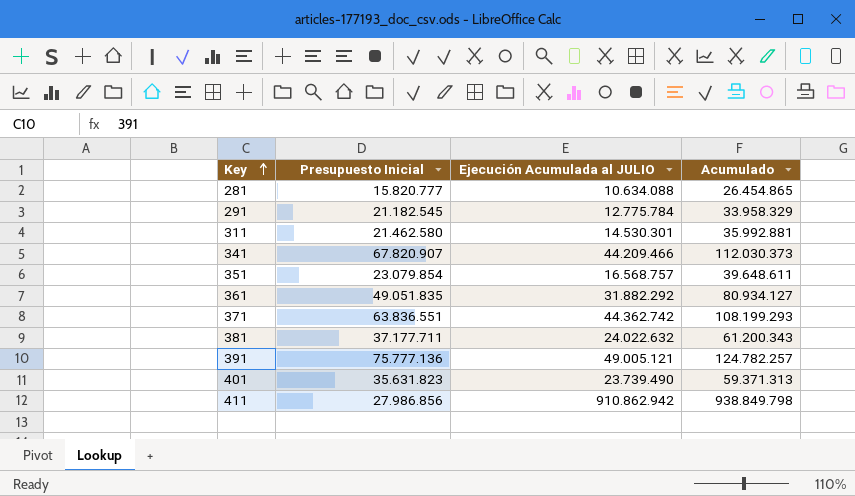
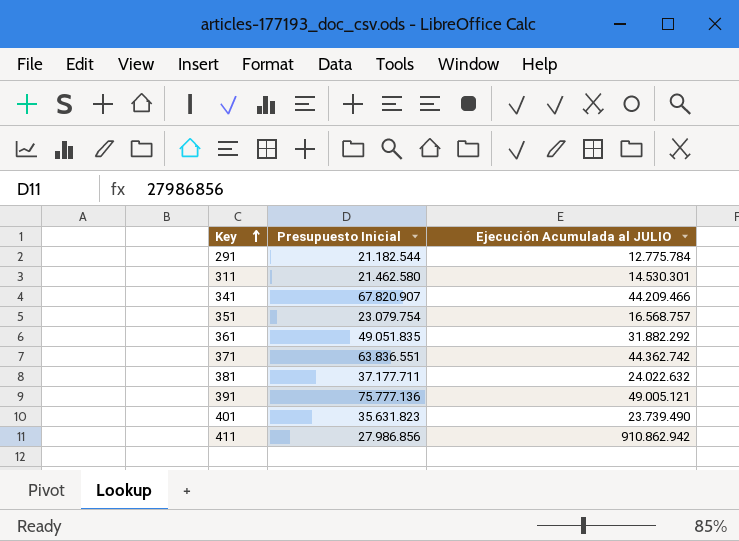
column Acumulado | formula: [Presupuesto Inicial] + [Ejecución Acumulada al JULIO] -> none
row 281: 15.820.777 | 10.634.088 | 26.454.865 -> none
291 | Presupuesto Inicial: 21.182.545 -> 21.182.544
351 | Presupuesto Inicial: 23.079.854 -> 23.079.754

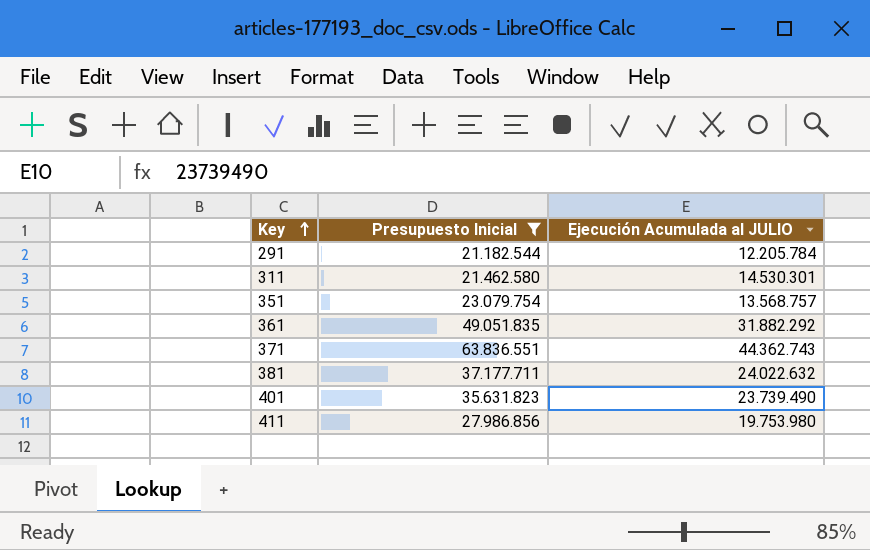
filter: none -> Presupuesto Inicial <= 63.836.551
291 | Ejecución Acumulada al JULIO: 12.775.784 -> 12.205.784
351 | Ejecución Acumulada al JULIO: 16.568.757 -> 13.568.757
371 | Ejecución Acumulada al JULIO: 44.362.742 -> 44.362.743
411 | Ejecución Acumulada al JULIO: 910.862.942 -> 19.753.980

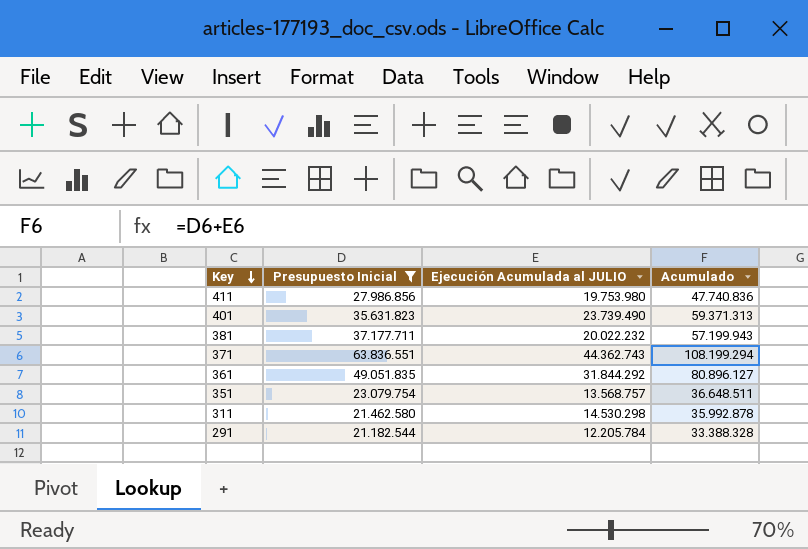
row order: Key ascending -> Key descending
column Acumulado | formula: none -> [Presupuesto Inicial] + [Ejecución Acumulada al JULIO]
381 | Ejecución Acumulada al JULIO: 24.022.632 -> 20.022.232
361 | Ejecución Acumulada al JULIO: 31.882.292 -> 31.844.292
311 | Ejecución Acumulada al JULIO: 14.530.301 -> 14.530.298

